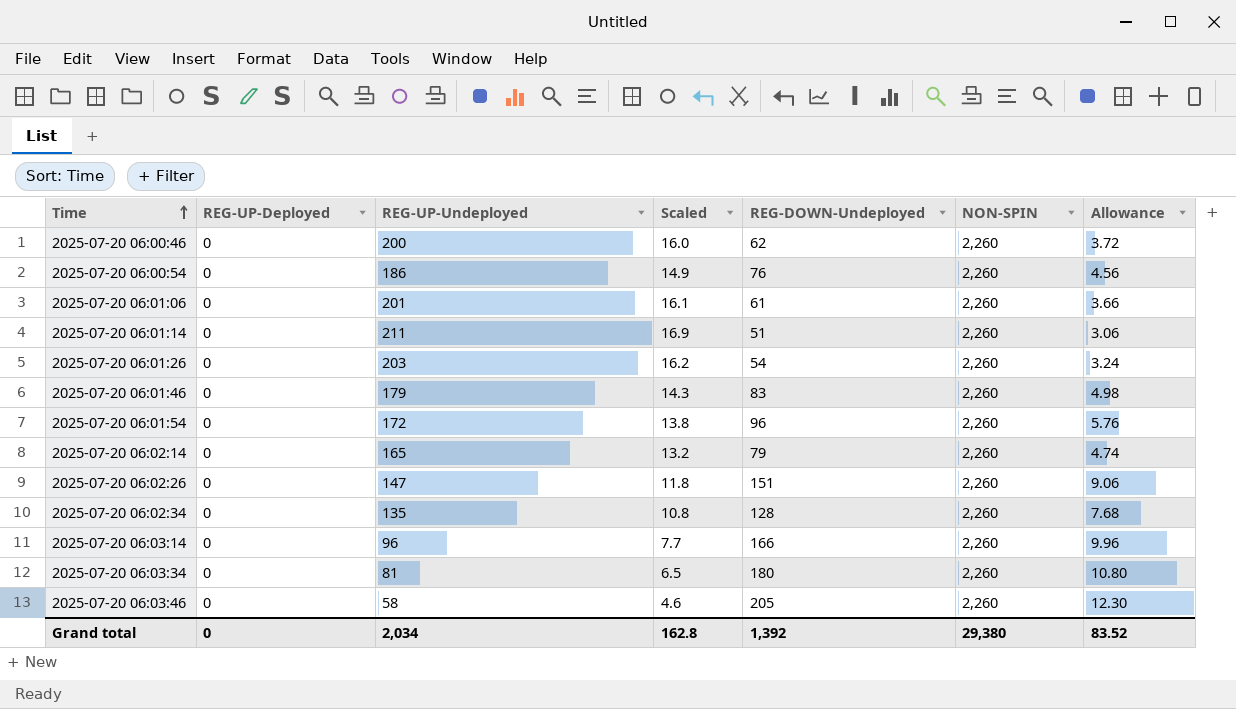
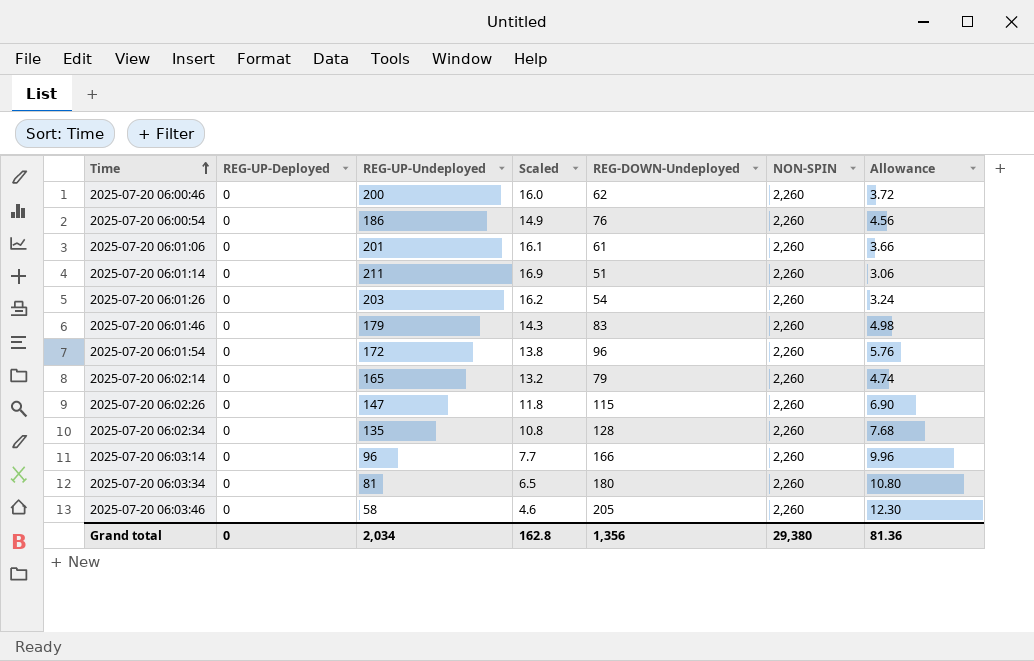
2025-07-20 06:02:26 | REG-DOWN-Undeployed: 151 -> 115
2025-07-20 06:02:26 | Allowance: 9.06 -> 6.90
Grand total | REG-DOWN-Undeployed: 1,392 -> 1,356
Grand total | Allowance: 83.52 -> 81.36

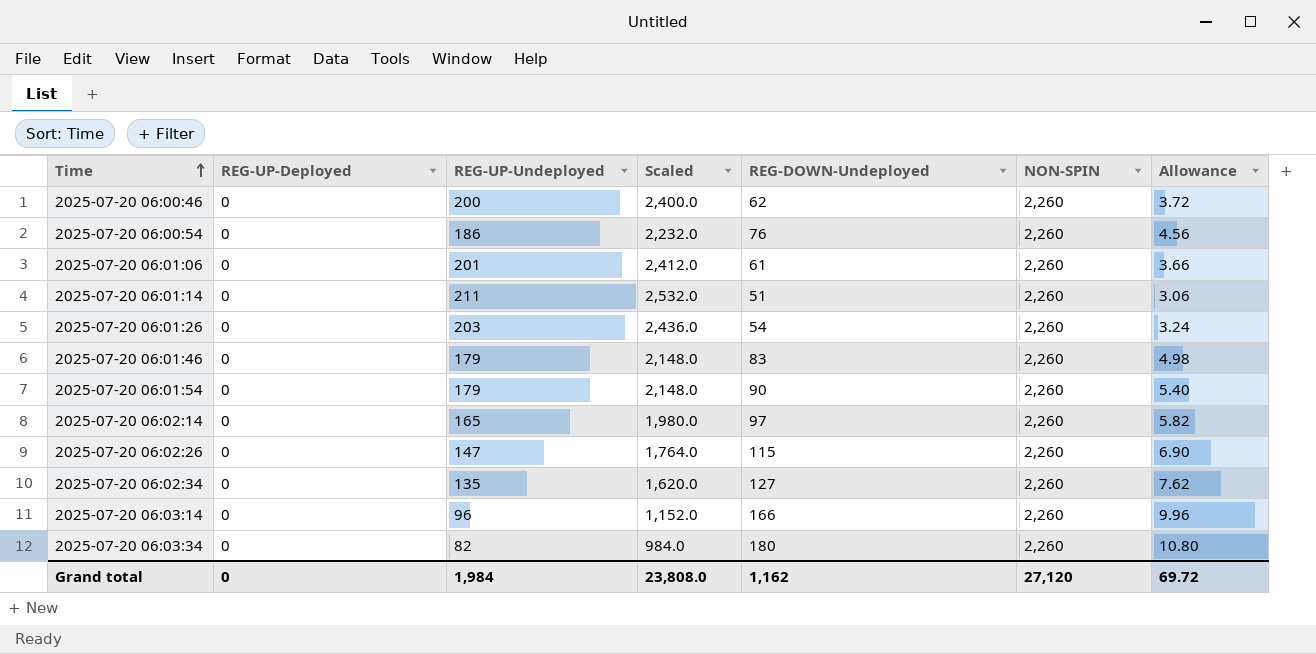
column Scaled | formula: [REG-UP-Undeployed] * 0.08 -> [REG-UP-Undeployed] * 12
row 2025-07-20 06:03:46: 0 | 58 | 4.6 | 205 | 2,260 | 12.30 -> none
2025-07-20 06:01:54 | REG-UP-Undeployed: 172 -> 179
2025-07-20 06:01:54 | REG-DOWN-Undeployed: 96 -> 90
2025-07-20 06:01:54 | Allowance: 5.76 -> 5.40
2025-07-20 06:02:14 | REG-DOWN-Undeployed: 79 -> 97
2025-07-20 06:02:14 | Allowance: 4.74 -> 5.82
2025-07-20 06:02:34 | REG-DOWN-Undeployed: 128 -> 127
2025-07-20 06:02:34 | Allowance: 7.68 -> 7.62
2025-07-20 06:03:34 | REG-UP-Undeployed: 81 -> 82
Grand total | REG-UP-Undeployed: 2,034 -> 1,984
Grand total | Scaled: 162.8 -> 23,808.0
Grand total | REG-DOWN-Undeployed: 1,356 -> 1,162
Grand total | NON-SPIN: 29,380 -> 27,120
Grand total | Allowance: 81.36 -> 69.72

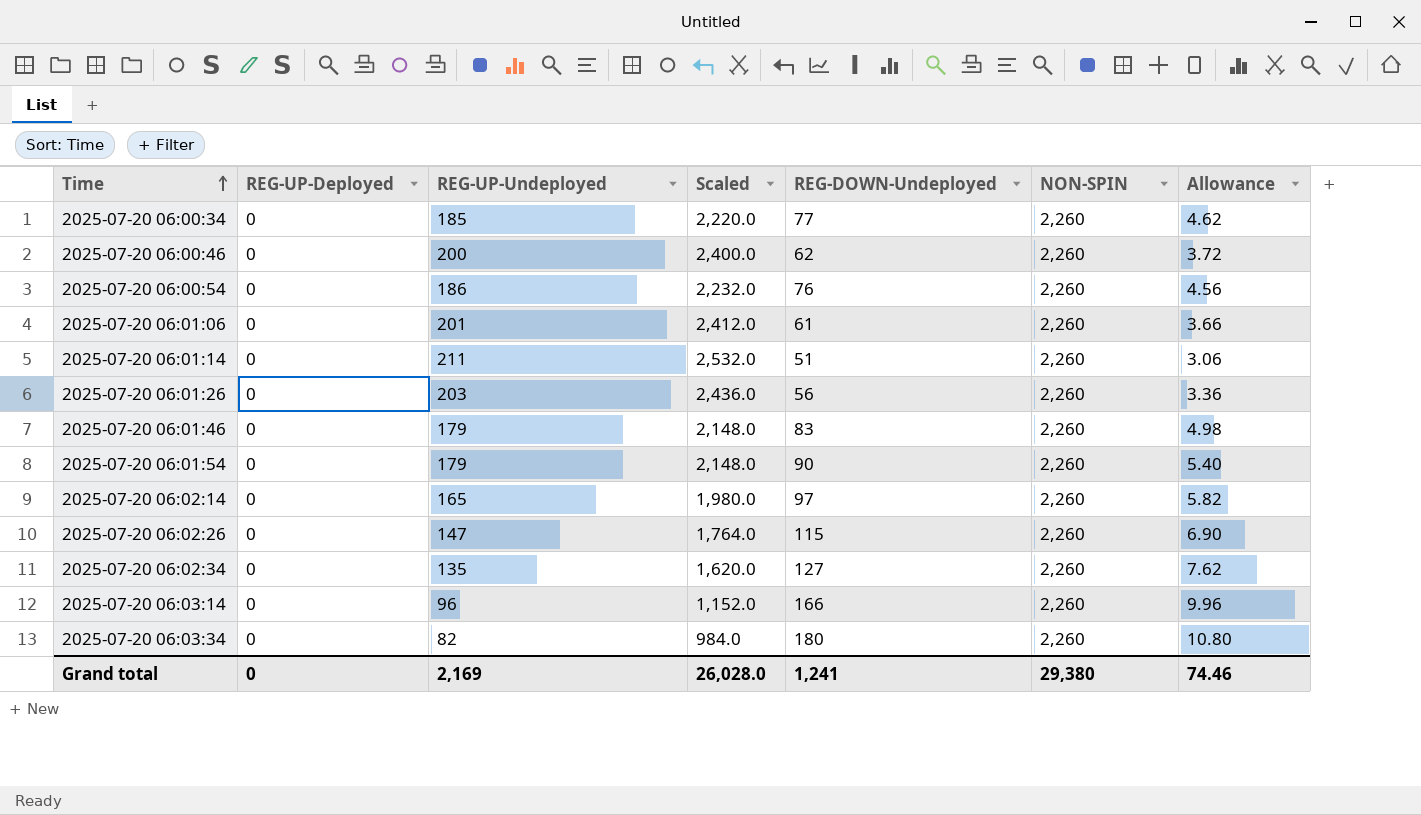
row 2025-07-20 06:00:34: none -> 0 | 185 | 2,220.0 | 77 | 2,260 | 4.62
2025-07-20 06:01:26 | REG-DOWN-Undeployed: 54 -> 56
2025-07-20 06:01:26 | Allowance: 3.24 -> 3.36
Grand total | REG-UP-Undeployed: 1,984 -> 2,169
Grand total | Scaled: 23,808.0 -> 26,028.0
Grand total | REG-DOWN-Undeployed: 1,162 -> 1,241
Grand total | NON-SPIN: 27,120 -> 29,380
Grand total | Allowance: 69.72 -> 74.46

